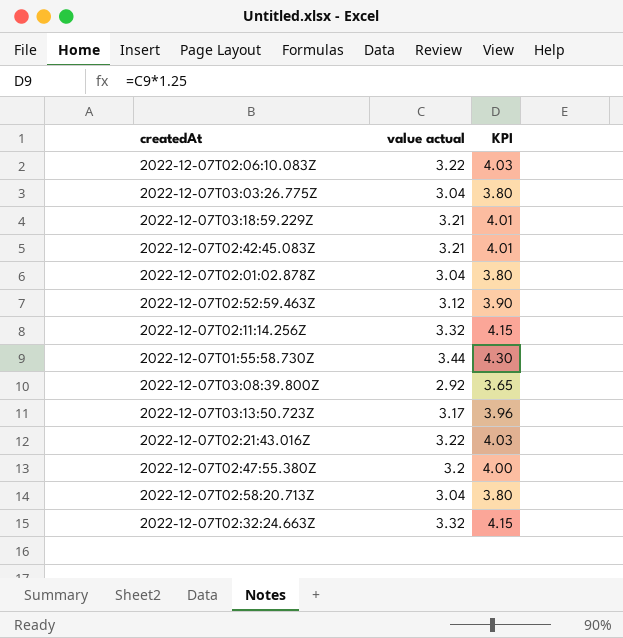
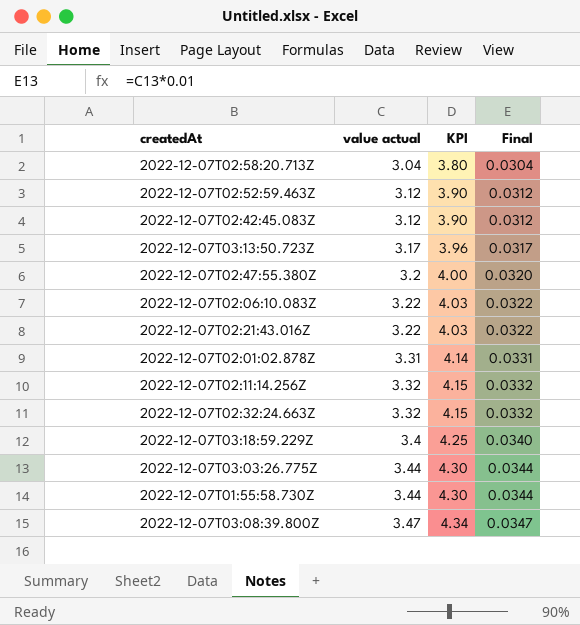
row order: none -> value actual ascending
column Final | formula: none -> [value actual] * 0.01
2022-12-07T02:42:45.083Z | value actual: 3.21 -> 3.12
2022-12-07T02:42:45.083Z | KPI: 4.01 -> 3.90
2022-12-07T02:01:02.878Z | value actual: 3.04 -> 3.31
2022-12-07T02:01:02.878Z | KPI: 3.80 -> 4.14
2022-12-07T03:18:59.229Z | value actual: 3.21 -> 3.4
2022-12-07T03:18:59.229Z | KPI: 4.01 -> 4.25
2022-12-07T03:03:26.775Z | value actual: 3.04 -> 3.44
2022-12-07T03:03:26.775Z | KPI: 3.80 -> 4.30
2022-12-07T03:08:39.800Z | value actual: 2.92 -> 3.47
2022-12-07T03:08:39.800Z | KPI: 3.65 -> 4.34

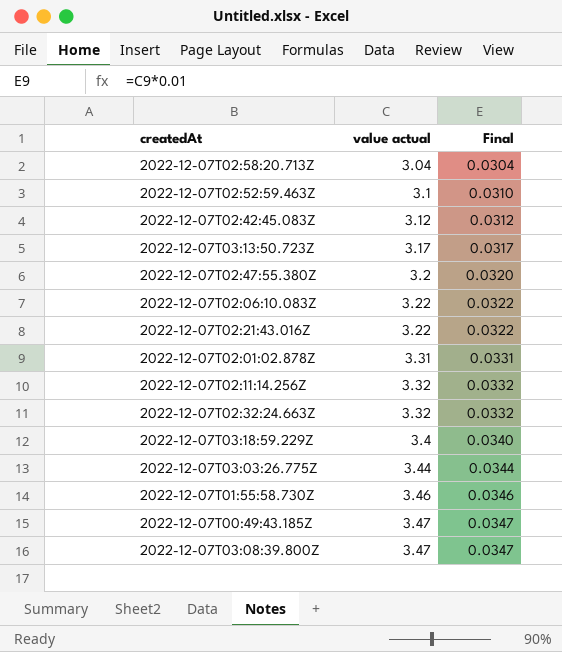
column KPI | formula: [value actual] * 1.25 -> none
2022-12-07T02:52:59.463Z | value actual: 3.12 -> 3.1
2022-12-07T02:52:59.463Z | Final: 0.0312 -> 0.0310
2022-12-07T01:55:58.730Z | value actual: 3.44 -> 3.46
2022-12-07T01:55:58.730Z | Final: 0.0344 -> 0.0346
row 2022-12-07T00:49:43.185Z: none -> 3.47 | 0.0347

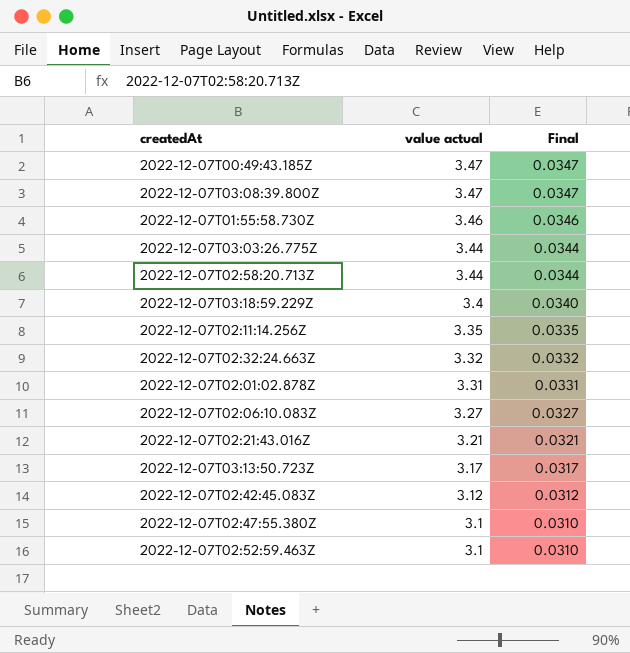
row order: value actual ascending -> value actual descending
2022-12-07T02:58:20.713Z | value actual: 3.04 -> 3.44
2022-12-07T02:58:20.713Z | Final: 0.0304 -> 0.0344
2022-12-07T02:11:14.256Z | value actual: 3.32 -> 3.35
2022-12-07T02:11:14.256Z | Final: 0.0332 -> 0.0335
2022-12-07T02:06:10.083Z | value actual: 3.22 -> 3.27
2022-12-07T02:06:10.083Z | Final: 0.0322 -> 0.0327
2022-12-07T02:21:43.016Z | value actual: 3.22 -> 3.21
2022-12-07T02:21:43.016Z | Final: 0.0322 -> 0.0321
2022-12-07T02:47:55.380Z | value actual: 3.2 -> 3.1
2022-12-07T02:47:55.380Z | Final: 0.0320 -> 0.0310

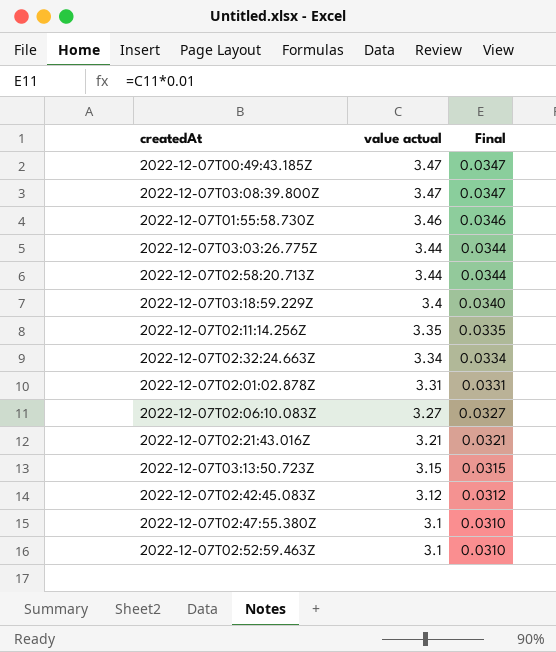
2022-12-07T02:32:24.663Z | value actual: 3.32 -> 3.34
2022-12-07T02:32:24.663Z | Final: 0.0332 -> 0.0334
2022-12-07T03:13:50.723Z | value actual: 3.17 -> 3.15
2022-12-07T03:13:50.723Z | Final: 0.0317 -> 0.0315

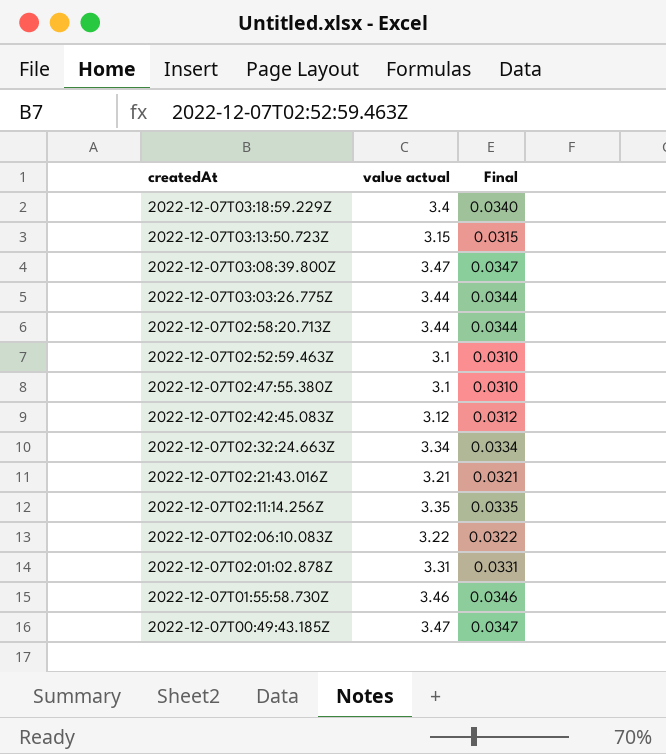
row order: value actual descending -> createdAt descending
2022-12-07T02:06:10.083Z | value actual: 3.27 -> 3.22
2022-12-07T02:06:10.083Z | Final: 0.0327 -> 0.0322

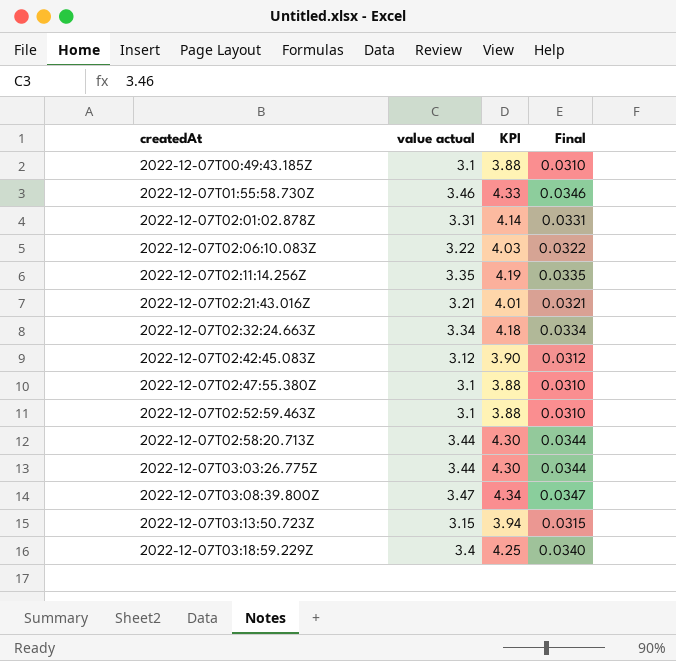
row order: createdAt descending -> createdAt ascending
column KPI | formula: none -> [value actual] * 1.25
2022-12-07T00:49:43.185Z | value actual: 3.47 -> 3.1
2022-12-07T00:49:43.185Z | Final: 0.0347 -> 0.0310

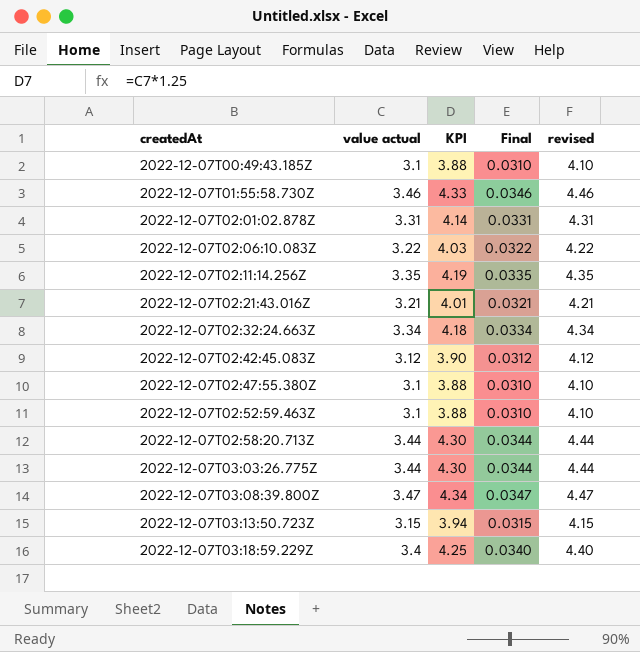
column revised | formula: none -> [value actual] + 1

